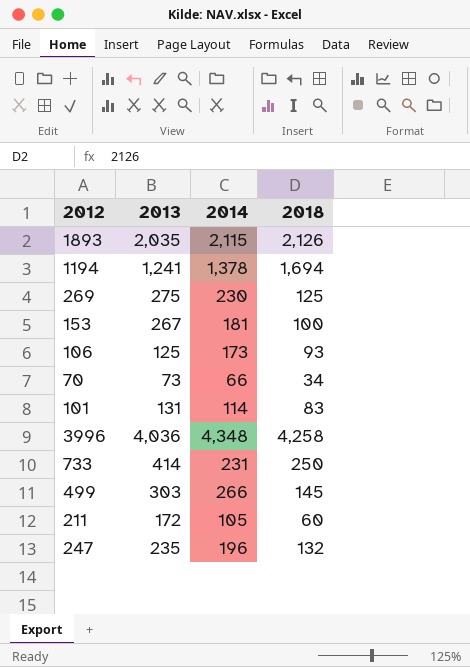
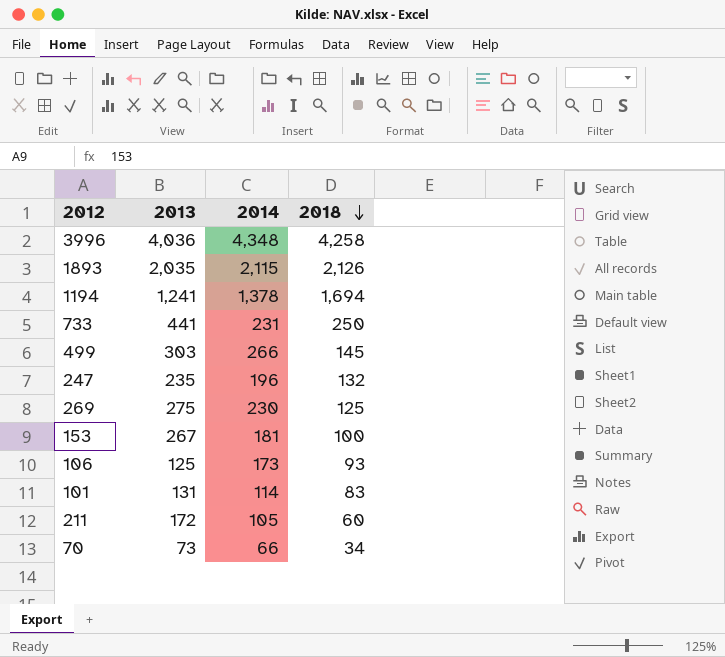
row order: none -> 2018 descending
733 | 2013: 414 -> 441

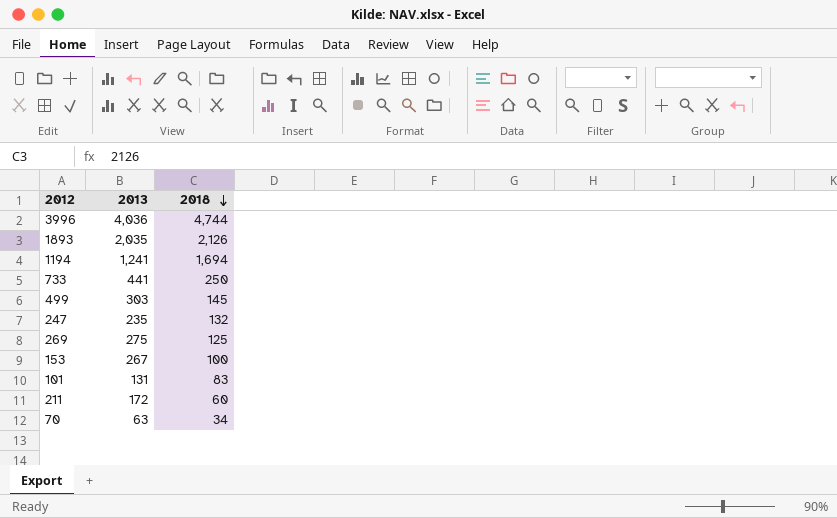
column 2014 | position: 3 -> none
row 106: 125 | 173 | 93 -> none
3996 | 2018: 4,258 -> 4,744
70 | 2013: 73 -> 63

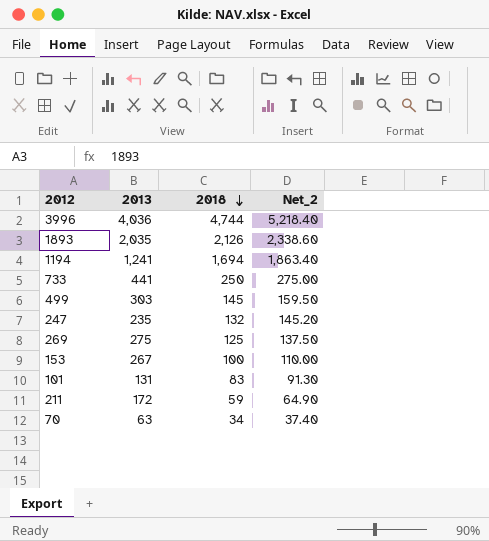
column Net_2 | formula: none -> [2018] * 1.1
211 | 2018: 60 -> 59

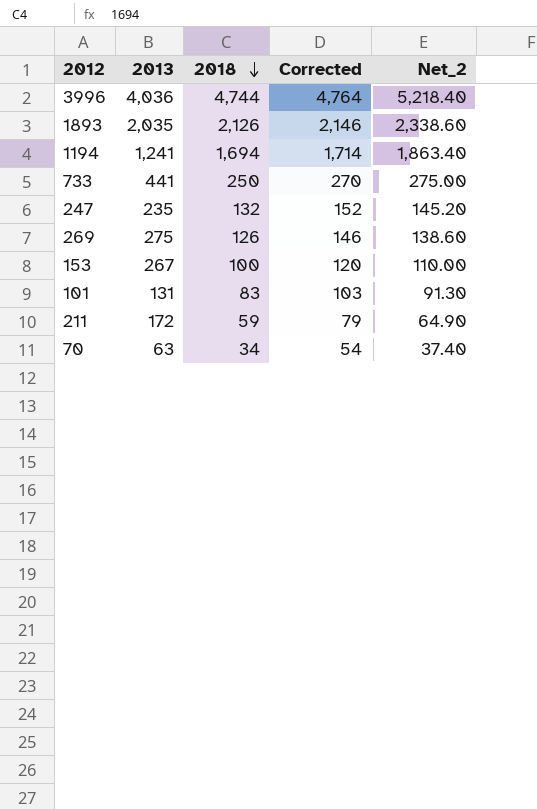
column Corrected | formula: none -> [2018] + 20
row 499: 303 | 145 | 159.50 -> none
269 | 2018: 125 -> 126
269 | Net_2: 137.50 -> 138.60

